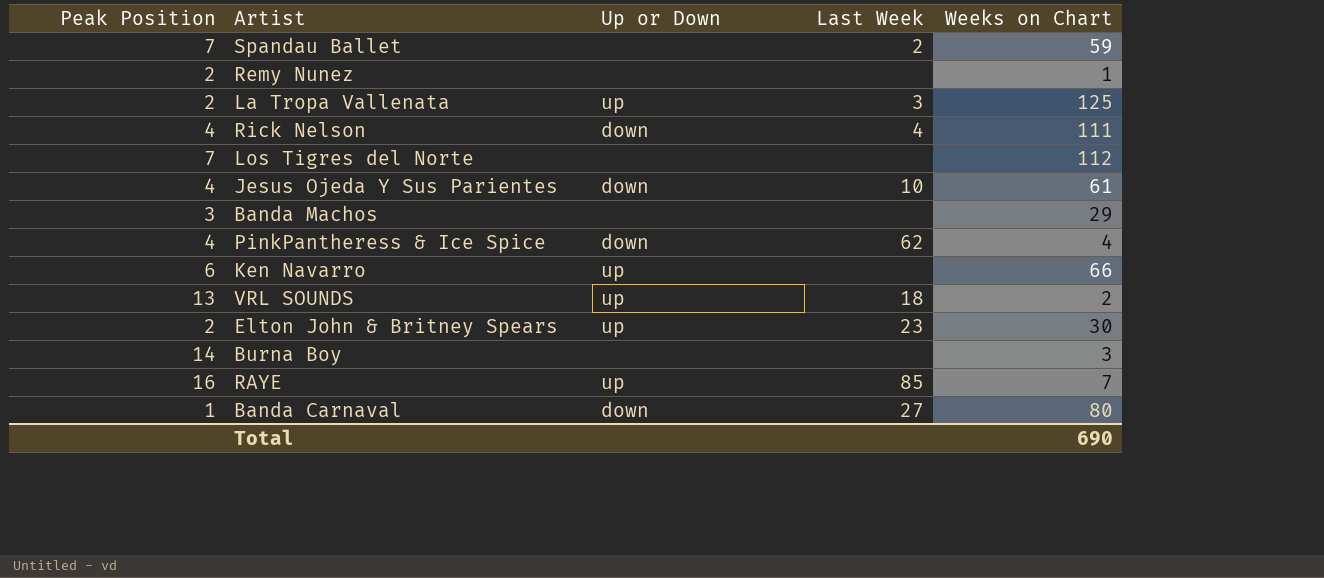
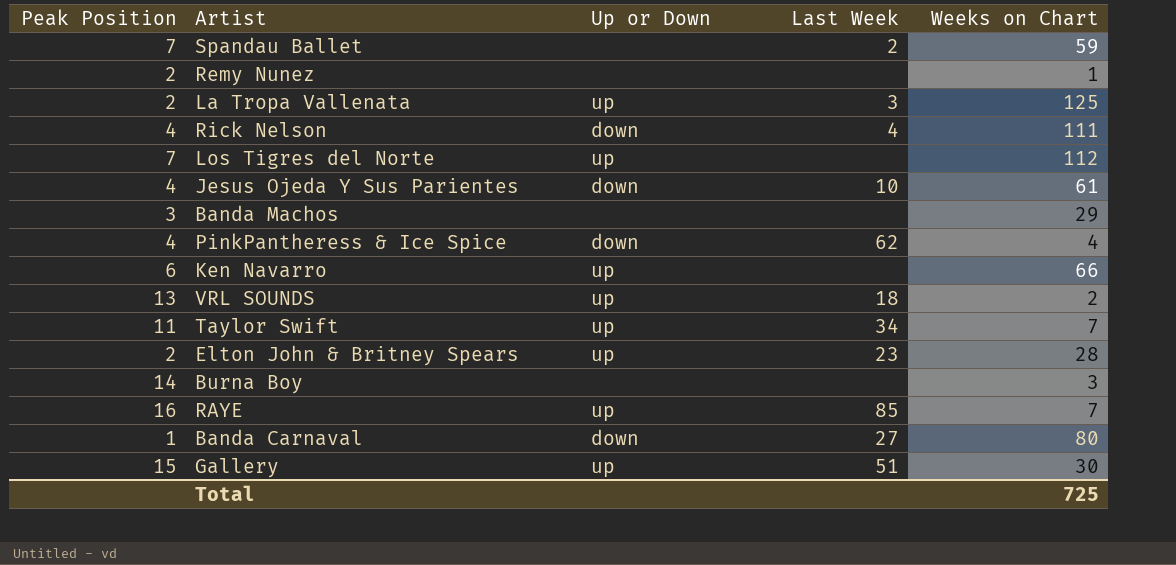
Los Tigres del Norte | Up or Down: none -> up
row Taylor Swift: none -> 11 | up | 34 | 7
Elton John & Britney Spears | Weeks on Chart: 30 -> 28
row Gallery: none -> 15 | up | 51 | 30
Total | Weeks on Chart: 690 -> 725

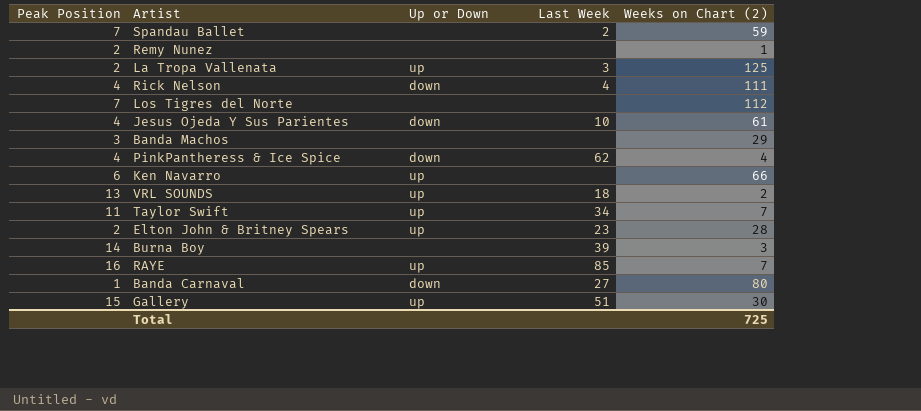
column name: Weeks on Chart -> Weeks on Chart (2)
Los Tigres del Norte | Up or Down: up -> none
Burna Boy | Last Week: none -> 39

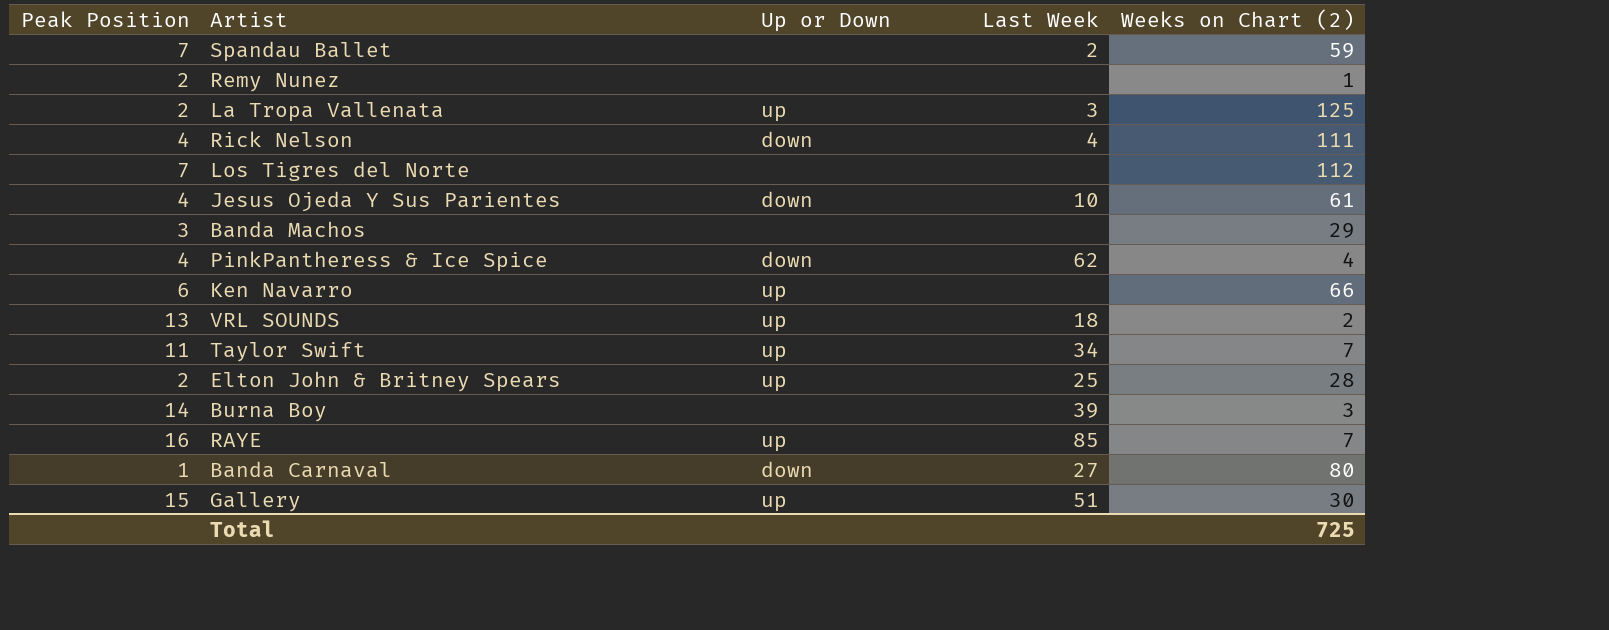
Elton John & Britney Spears | Last Week: 23 -> 25

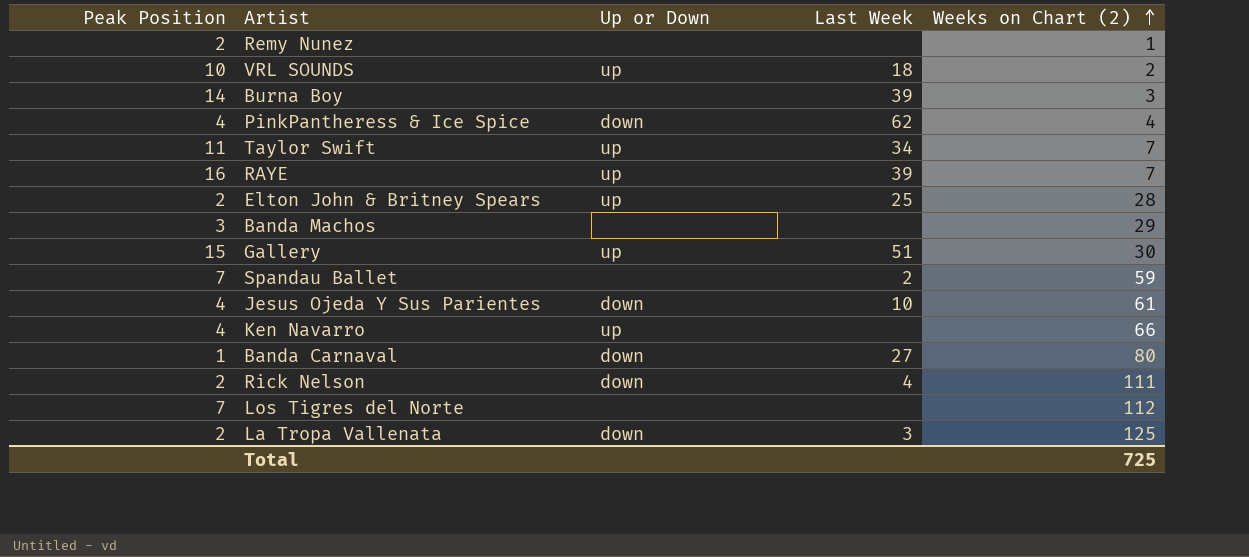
row order: none -> Weeks on Chart (2) ascending
VRL SOUNDS | Peak Position: 13 -> 10
RAYE | Last Week: 85 -> 39
Ken Navarro | Peak Position: 6 -> 4
Rick Nelson | Peak Position: 4 -> 2
La Tropa Vallenata | Up or Down: up -> down

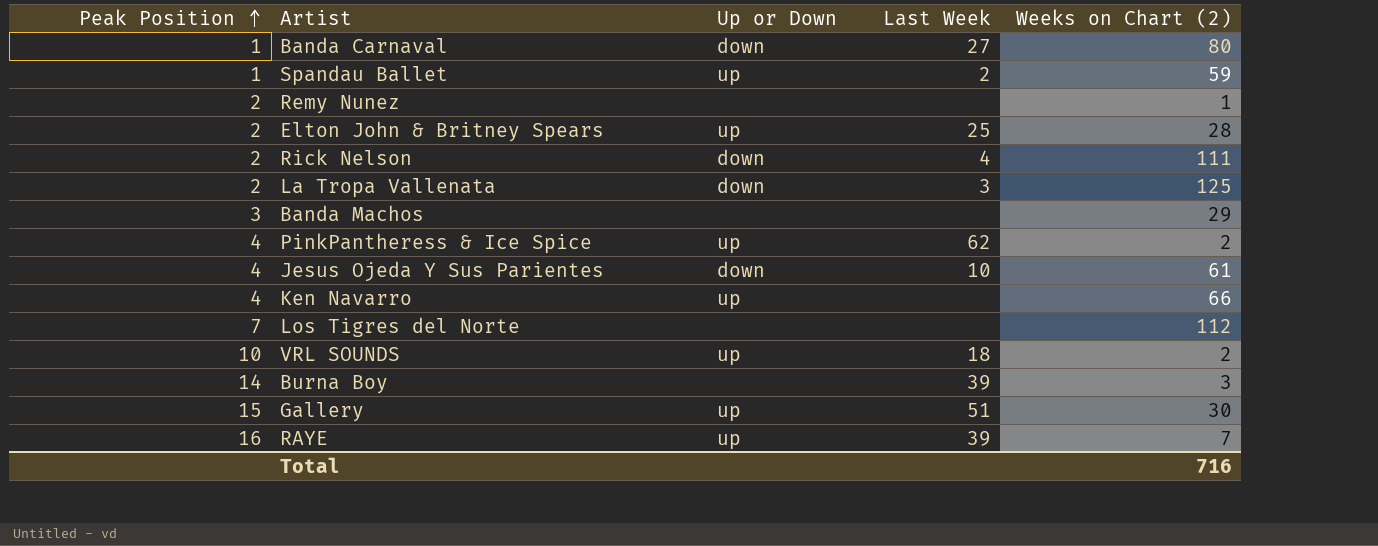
row order: Weeks on Chart (2) ascending -> Peak Position ascending
row Taylor Swift: 11 | up | 34 | 7 -> none
Spandau Ballet | Peak Position: 7 -> 1
Spandau Ballet | Up or Down: none -> up
PinkPantheress & Ice Spice | Up or Down: down -> up
PinkPantheress & Ice Spice | Weeks on Chart (2): 4 -> 2
Total | Weeks on Chart (2): 725 -> 716

